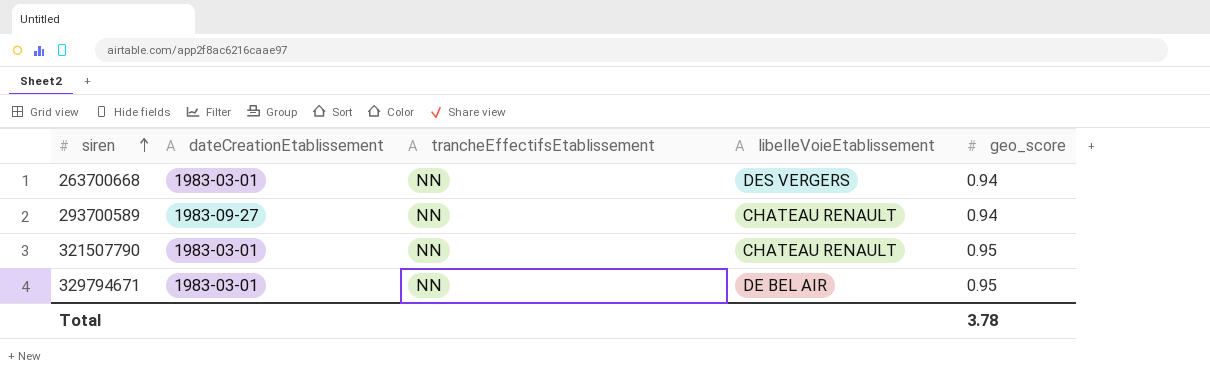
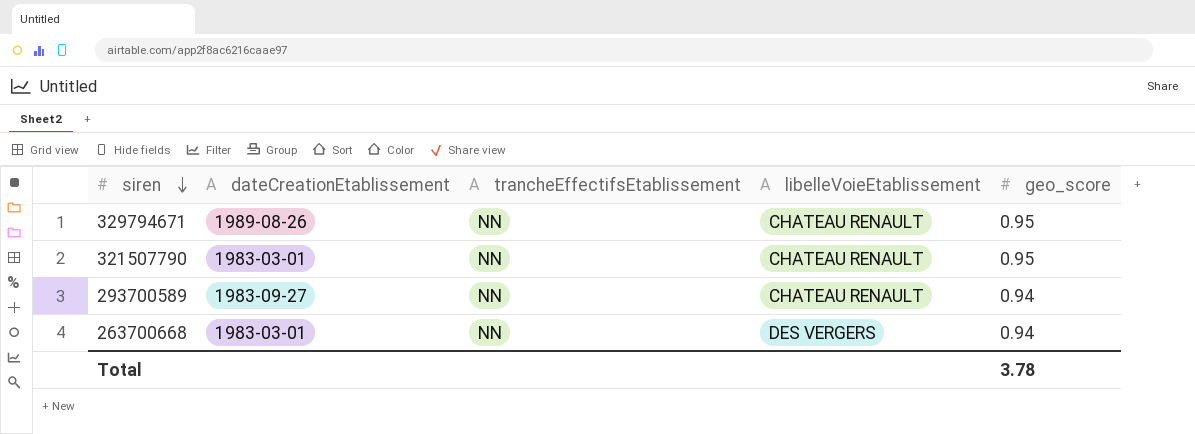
row order: siren ascending -> siren descending
329794671 | dateCreationEtablissement: 1983-03-01 -> 1989-08-26
329794671 | libelleVoieEtablissement: DE BEL AIR -> CHATEAU RENAULT

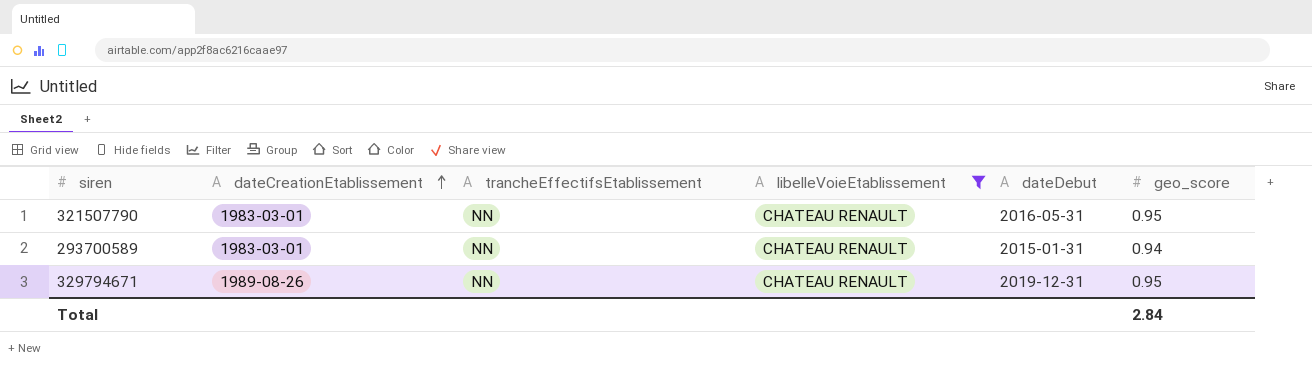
filter: none -> libelleVoieEtablissement = CHATEAU RENAULT
row order: siren descending -> dateCreationEtablissement ascending
column dateDebut | position: none -> 5
293700589 | dateCreationEtablissement: 1983-09-27 -> 1983-03-01
Total | geo_score: 3.78 -> 2.84

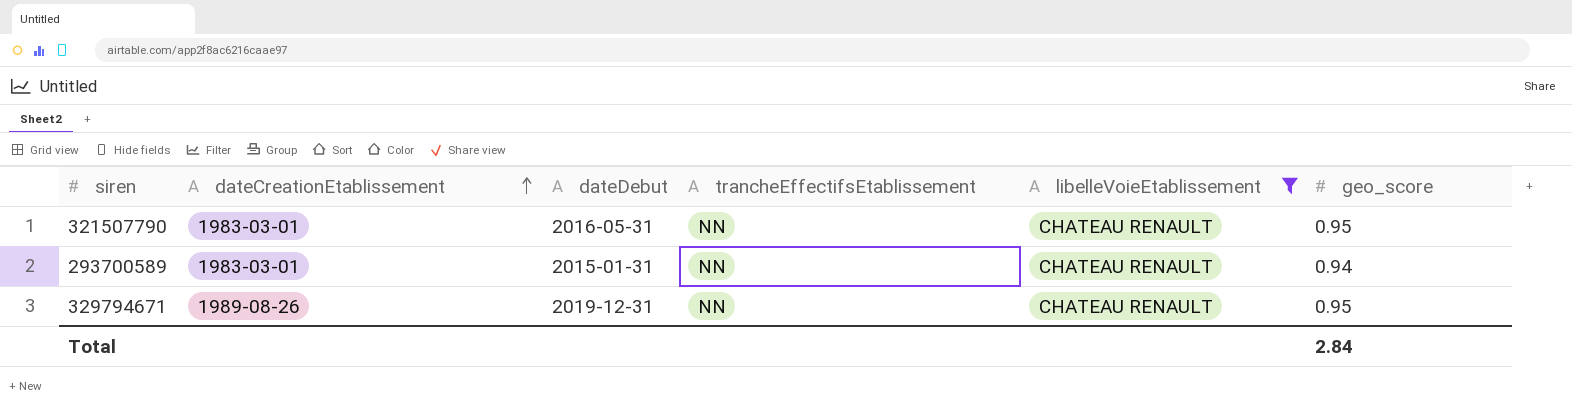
column dateDebut | position: 5 -> 3

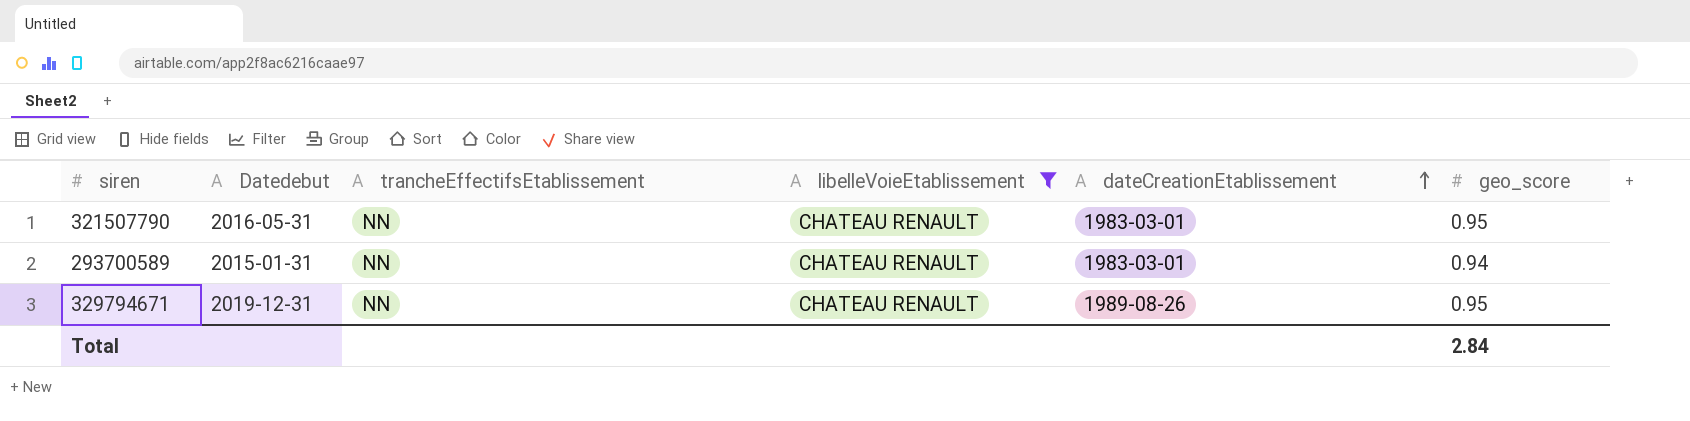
column name: dateDebut -> Datedebut
column dateCreationEtablissement | position: 2 -> 5

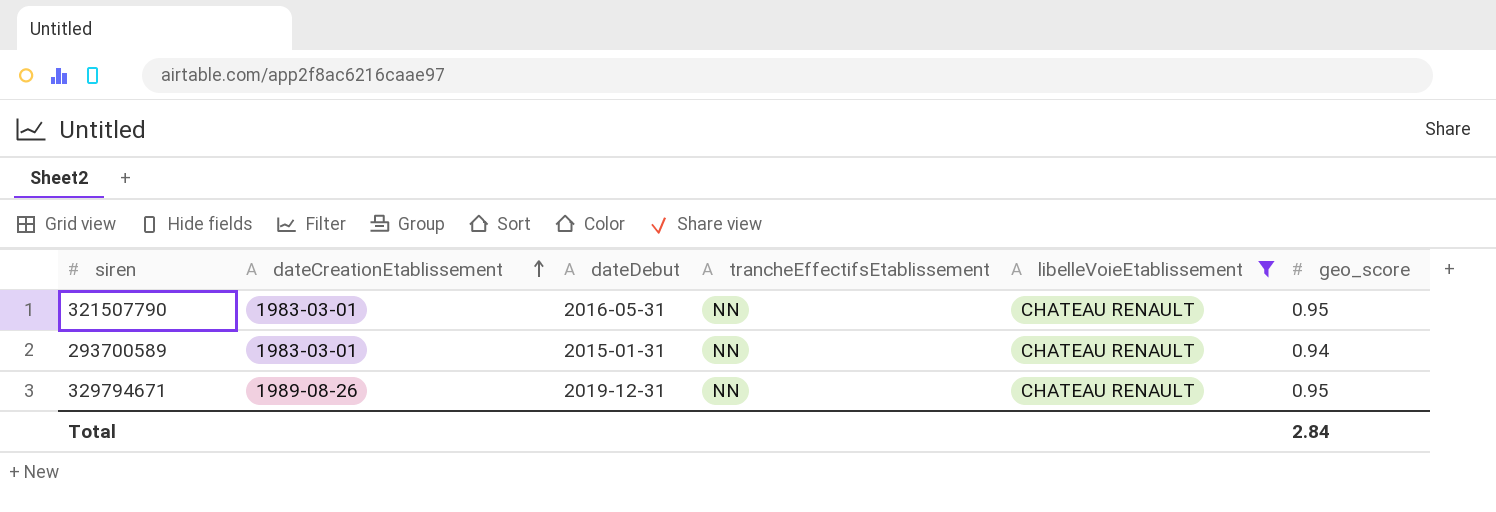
column dateCreationEtablissement | position: 5 -> 2
column name: Datedebut -> dateDebut

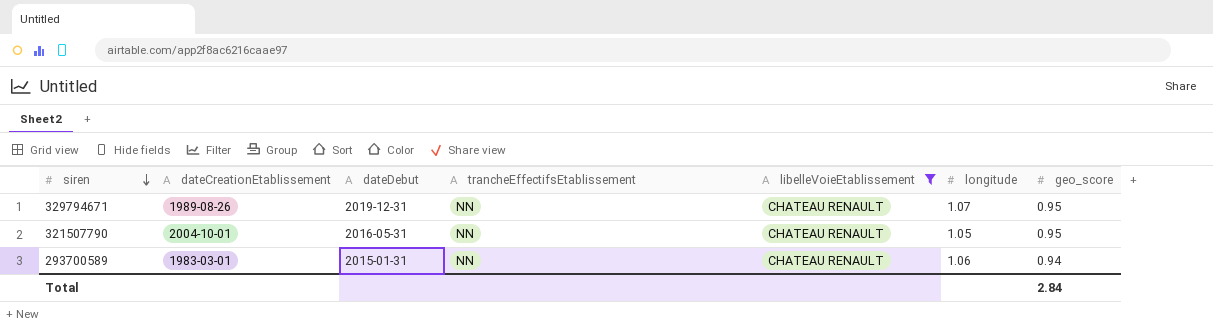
row order: dateCreationEtablissement ascending -> siren descending
column longitude | position: none -> 6
321507790 | dateCreationEtablissement: 1983-03-01 -> 2004-10-01

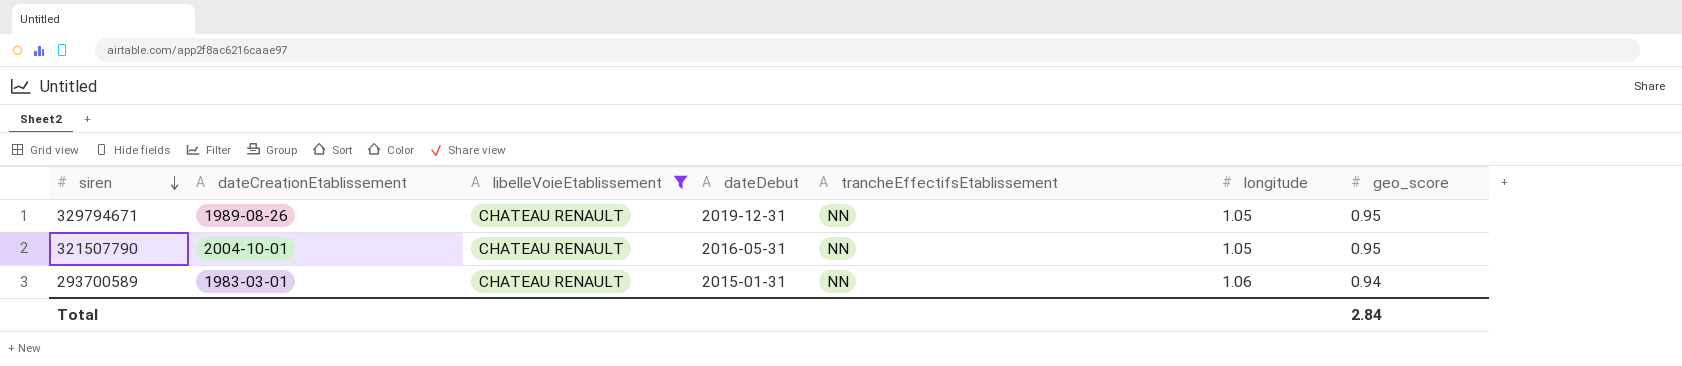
column libelleVoieEtablissement | position: 5 -> 3
329794671 | longitude: 1.07 -> 1.05

